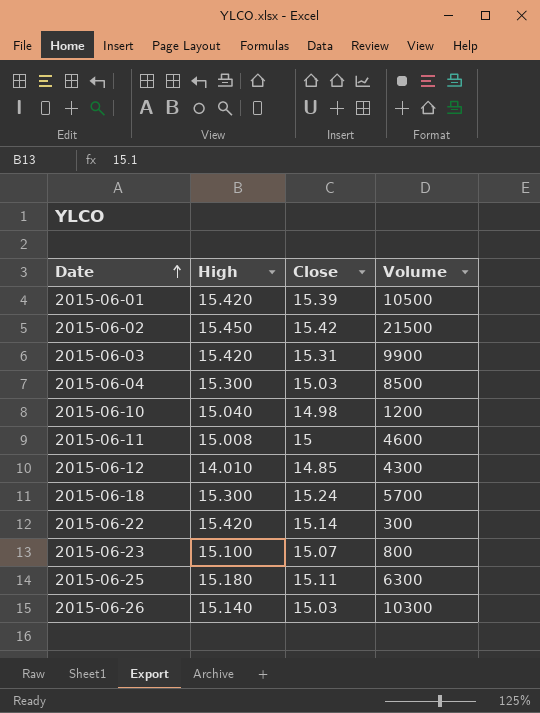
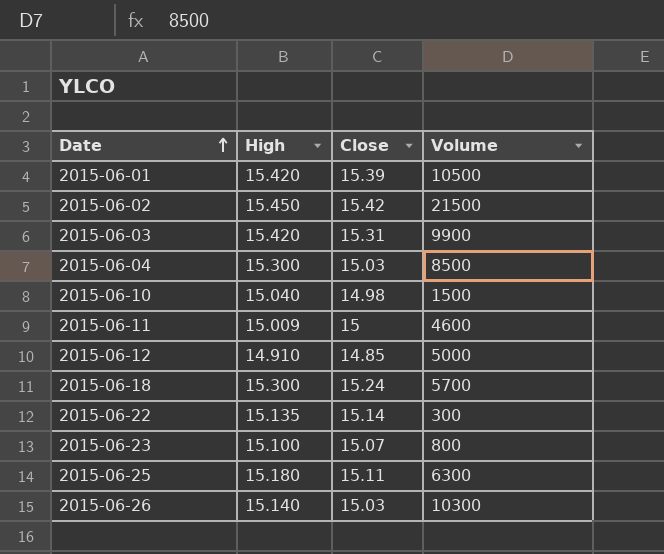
2015-06-10 | Volume: 1200 -> 1500
2015-06-11 | High: 15.008 -> 15.009
2015-06-12 | High: 14.010 -> 14.910
2015-06-12 | Volume: 4300 -> 5000
2015-06-22 | High: 15.420 -> 15.135

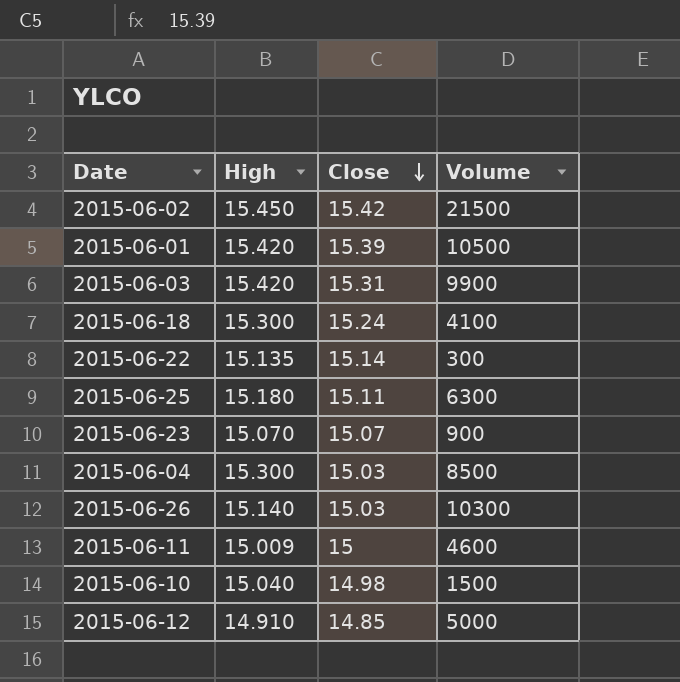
row order: Date ascending -> Close descending
2015-06-18 | Volume: 5700 -> 4100
2015-06-23 | High: 15.100 -> 15.070
2015-06-23 | Volume: 800 -> 900

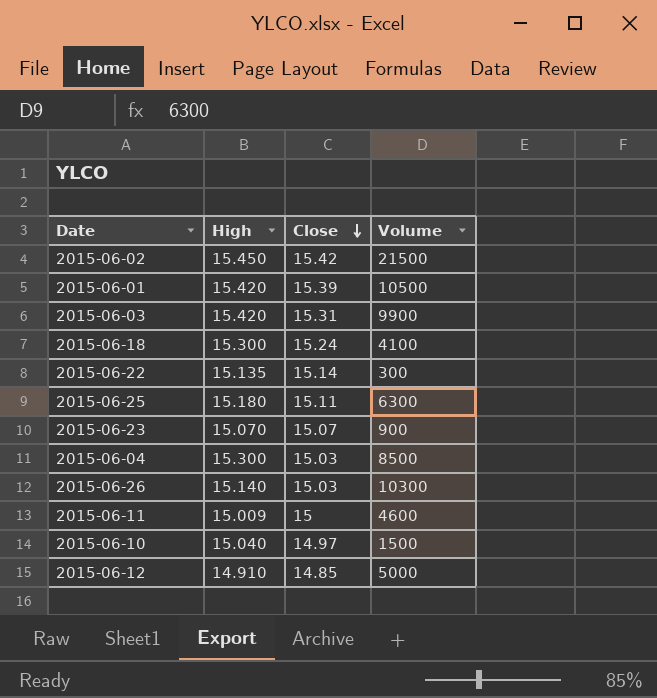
2015-06-10 | Close: 14.98 -> 14.97

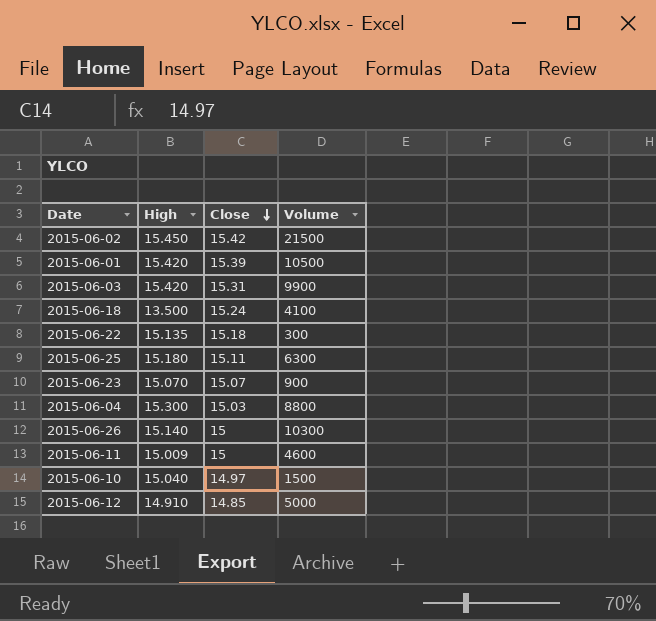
2015-06-18 | High: 15.300 -> 13.500
2015-06-22 | Close: 15.14 -> 15.18
2015-06-04 | Volume: 8500 -> 8800
2015-06-26 | Close: 15.03 -> 15

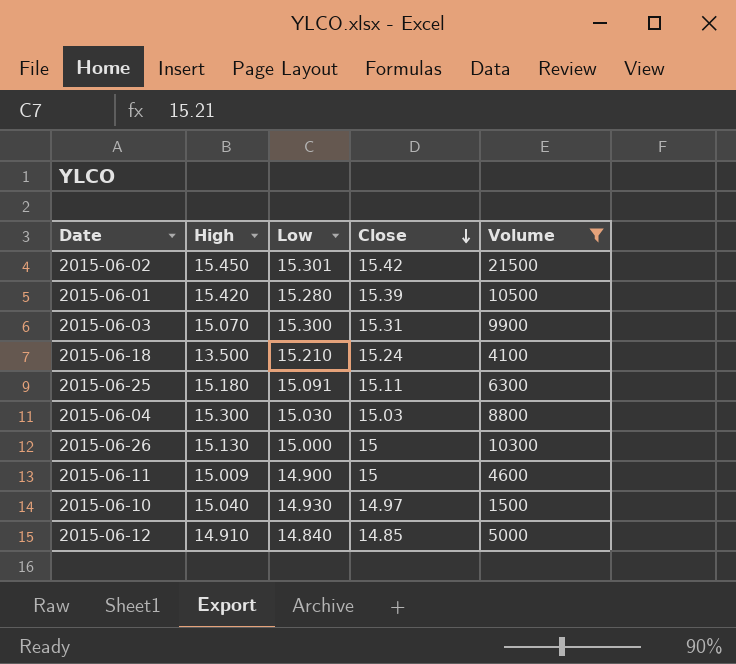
filter: none -> Volume >= 1500
column Low | position: none -> 3
2015-06-03 | High: 15.420 -> 15.070
2015-06-26 | High: 15.140 -> 15.130

